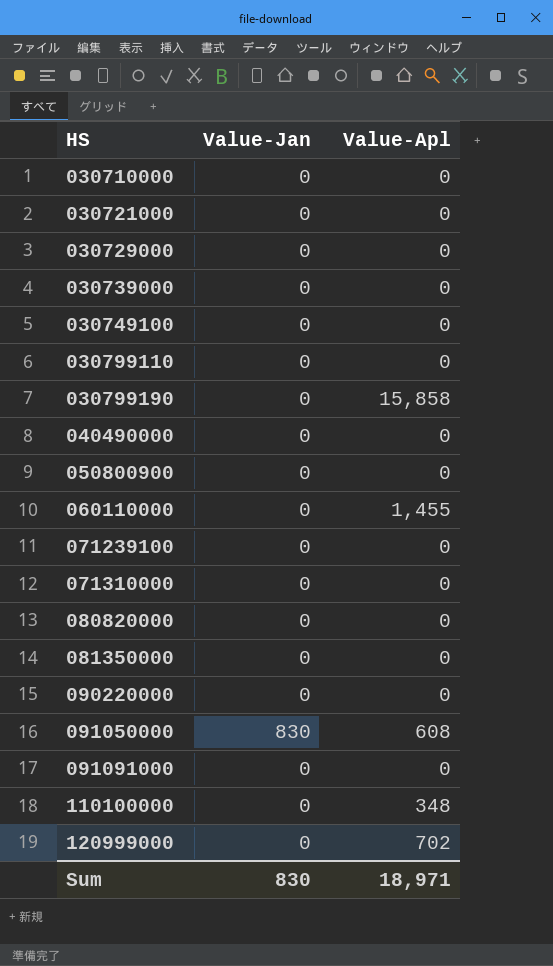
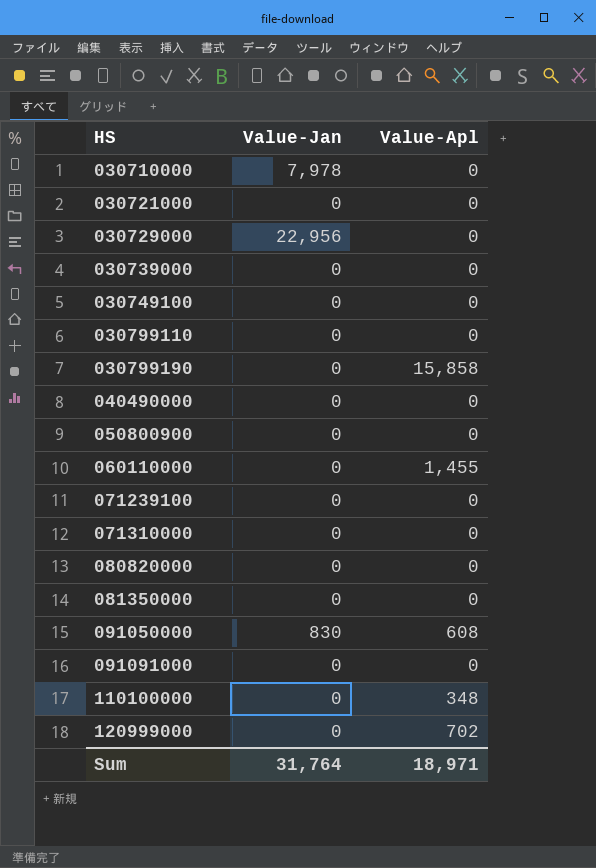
row 090220000: 0 | 0 -> none
030710000 | Value-Jan: 0 -> 7,978
030729000 | Value-Jan: 0 -> 22,956
Sum | Value-Jan: 830 -> 31,764

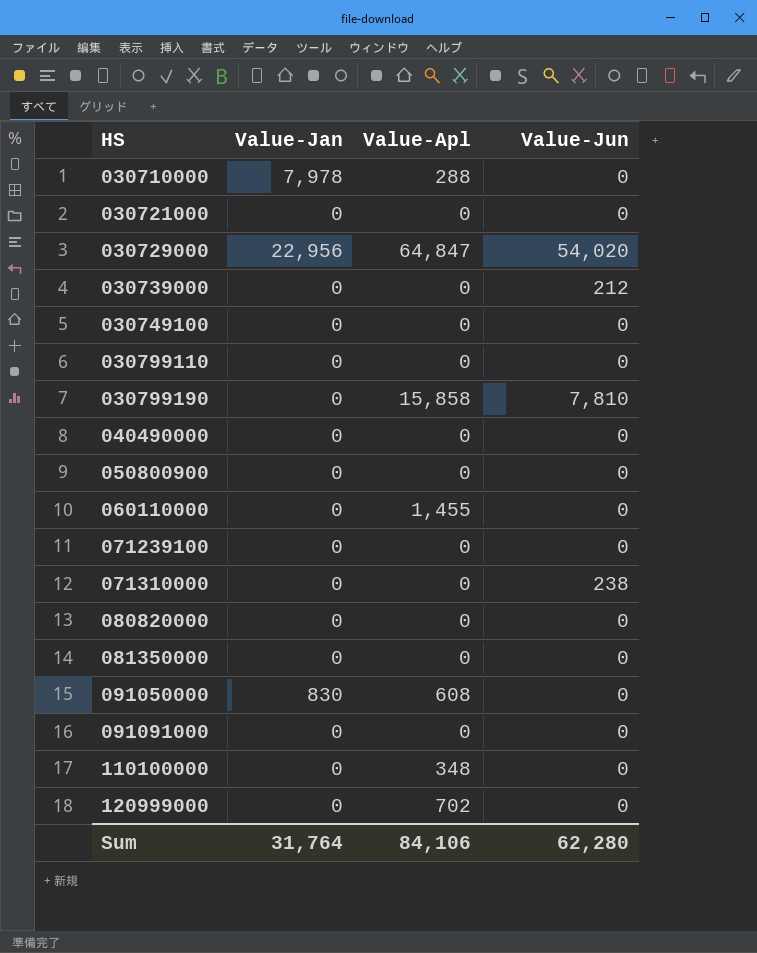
column Value-Jun | position: none -> 4
030710000 | Value-Apl: 0 -> 288
030729000 | Value-Apl: 0 -> 64,847
Sum | Value-Apl: 18,971 -> 84,106

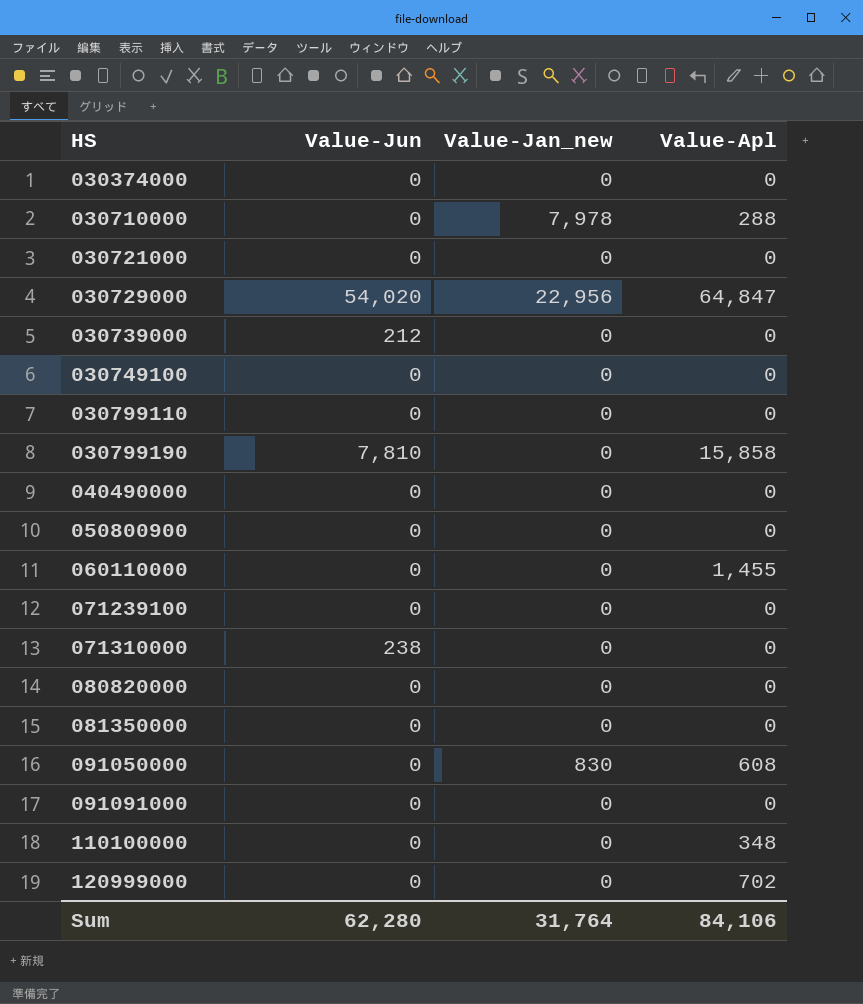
column Value-Jun | position: 4 -> 2
column name: Value-Jan -> Value-Jan_new
row 030374000: none -> 0 | 0 | 0

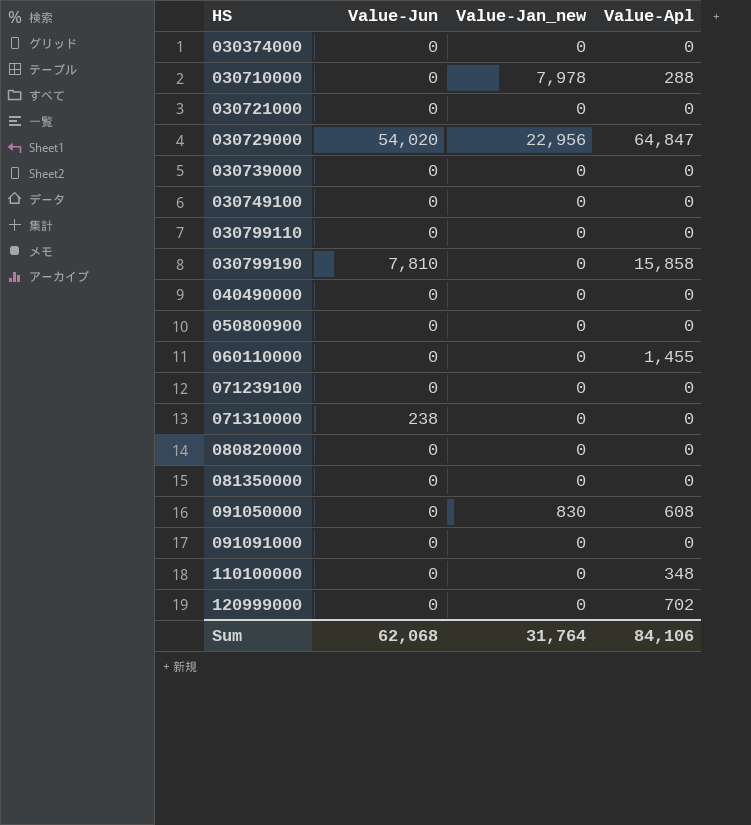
030739000 | Value-Jun: 212 -> 0
Sum | Value-Jun: 62,280 -> 62,068

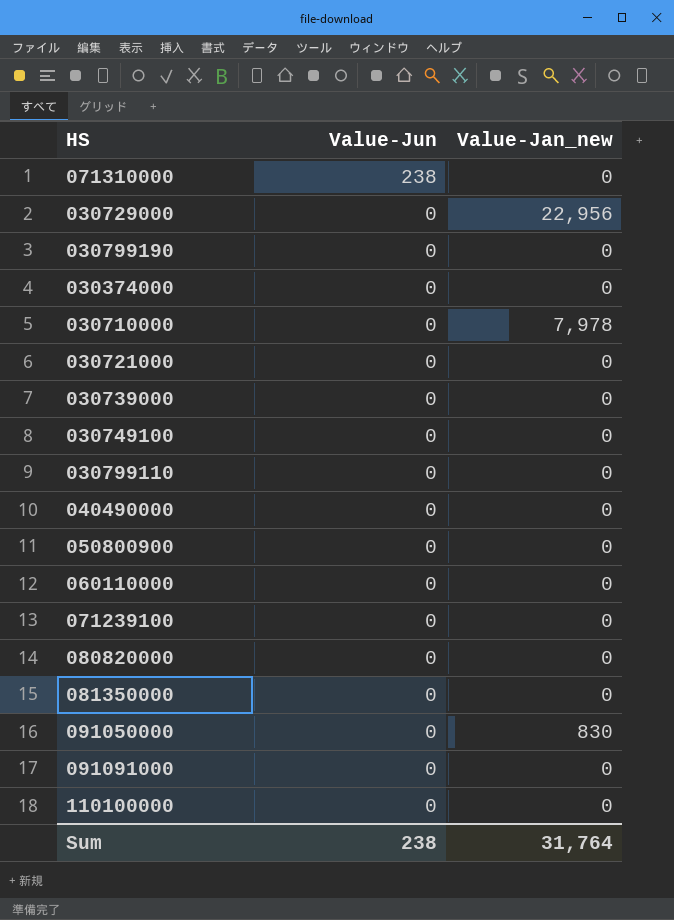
row order: HS ascending -> Value-Jun descending
column Value-Apl | position: 4 -> none
row 120999000: 0 | 0 | 702 -> none
030729000 | Value-Jun: 54,020 -> 0
030799190 | Value-Jun: 7,810 -> 0
Sum | Value-Jun: 62,068 -> 238

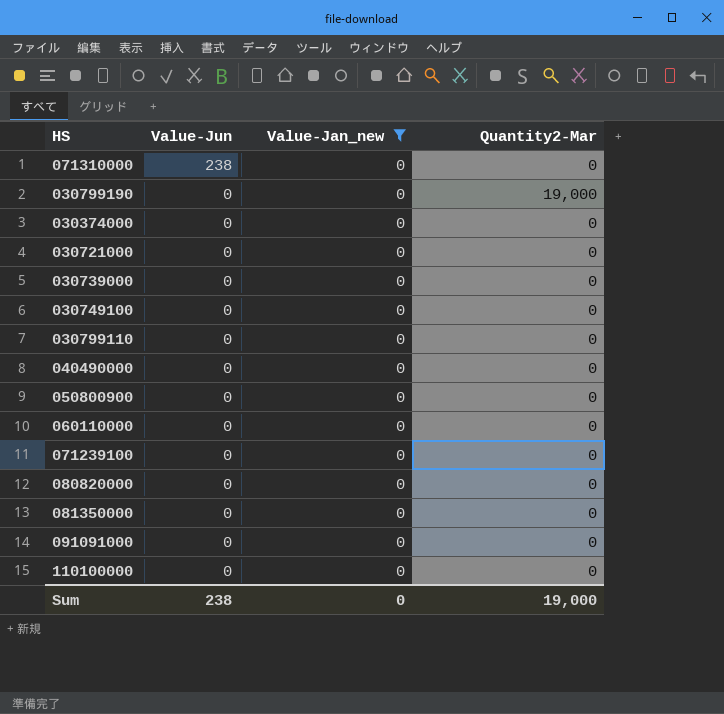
filter: none -> Value-Jan_new = 0
column Quantity2-Mar | position: none -> 4
Sum | Value-Jan_new: 31,764 -> 0

